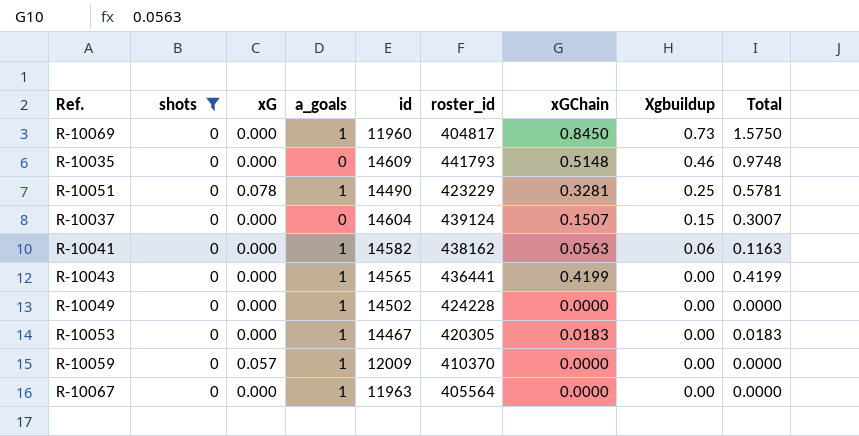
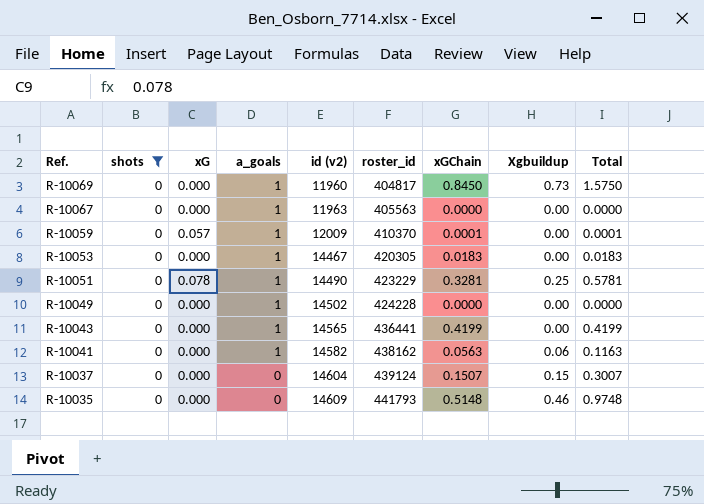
row order: Xgbuildup descending -> Ref. descending
column name: id -> id (v2)
R-10067 | roster_id: 405564 -> 405563
R-10059 | xGChain: 0.0000 -> 0.0001
R-10059 | Total: 0.0000 -> 0.0001

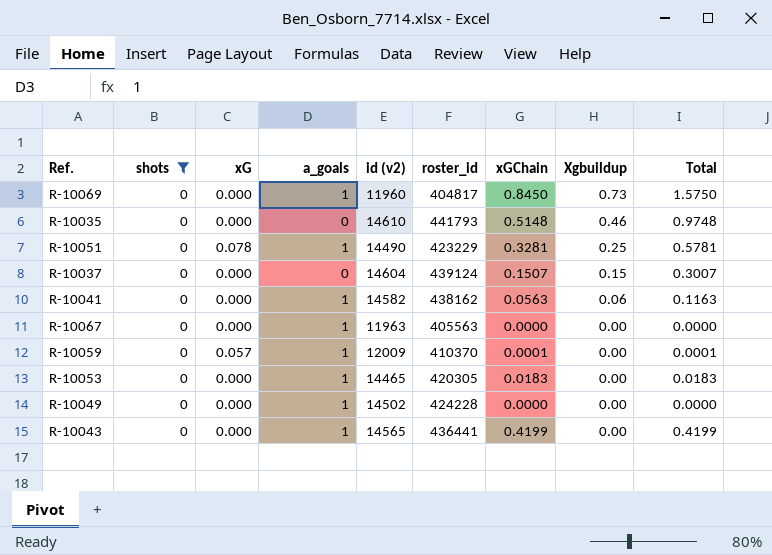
row order: Ref. descending -> Xgbuildup descending
R-10035 | id (v2): 14609 -> 14610
R-10053 | id (v2): 14467 -> 14465

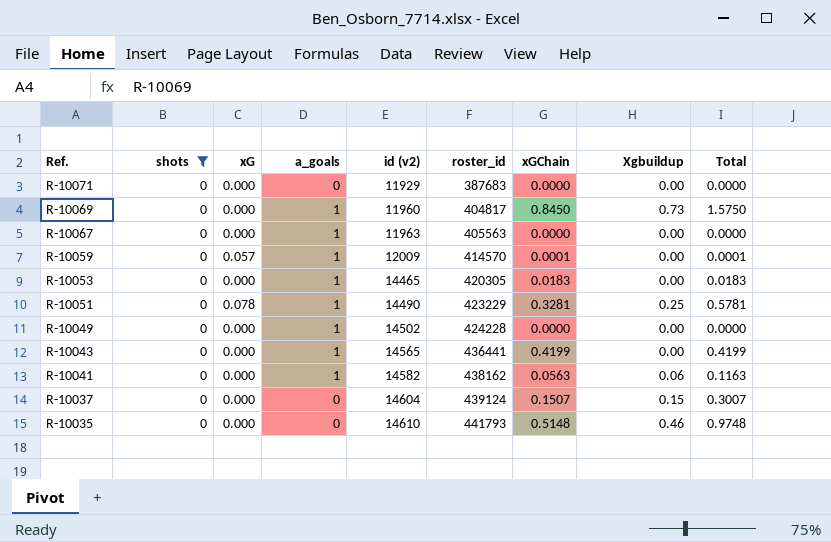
row order: Xgbuildup descending -> Ref. descending
row R-10071: none -> 0 | 0.000 | 0 | 11929 | 387683 | 0.0000 | 0.00 | 0.0000
R-10059 | roster_id: 410370 -> 414570

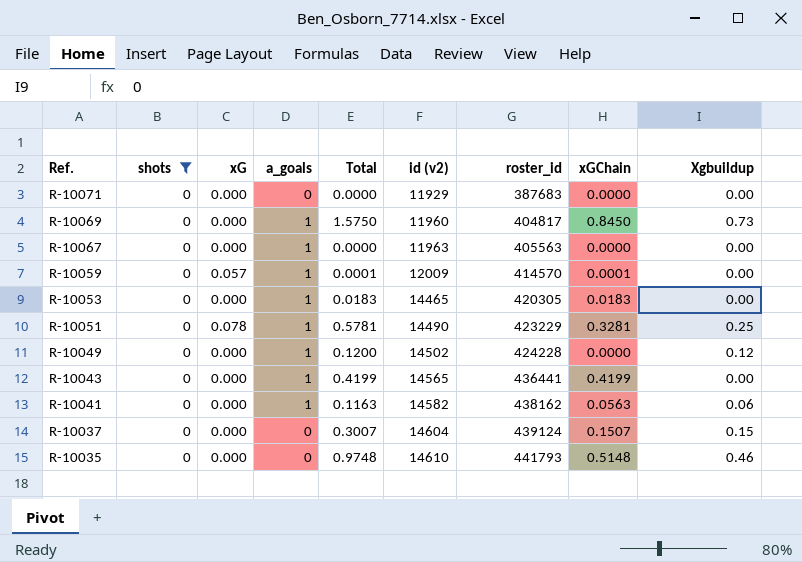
column Total | position: 9 -> 5
R-10049 | Total: 0.0000 -> 0.1200
R-10049 | Xgbuildup: 0.00 -> 0.12

